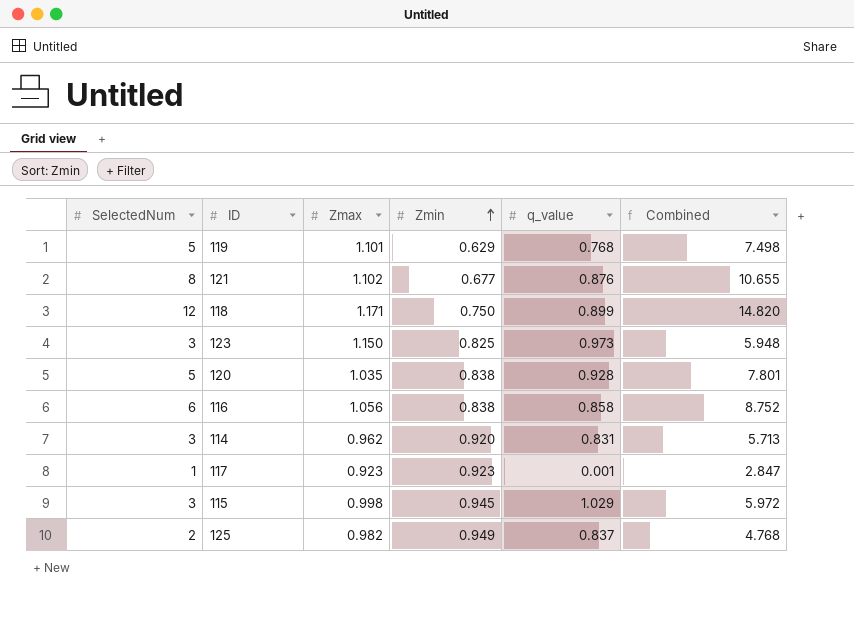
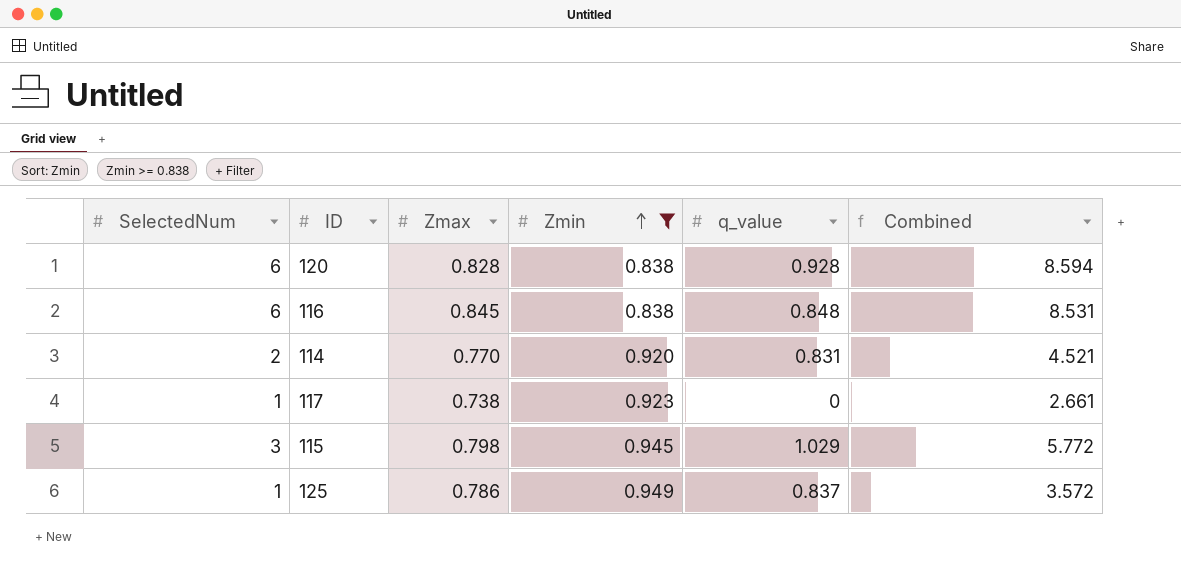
filter: none -> Zmin >= 0.838
120 | SelectedNum: 5 -> 6
120 | Zmax: 1.035 -> 0.828
120 | Combined: 7.801 -> 8.594
116 | Zmax: 1.056 -> 0.845
116 | q_value: 0.858 -> 0.848
116 | Combined: 8.752 -> 8.531
114 | SelectedNum: 3 -> 2
114 | Zmax: 0.962 -> 0.770
114 | Combined: 5.713 -> 4.521
117 | Zmax: 0.923 -> 0.738
117 | q_value: 0.001 -> 0
117 | Combined: 2.847 -> 2.661
115 | Zmax: 0.998 -> 0.798
115 | Combined: 5.972 -> 5.772
125 | SelectedNum: 2 -> 1
125 | Zmax: 0.982 -> 0.786
125 | Combined: 4.768 -> 3.572

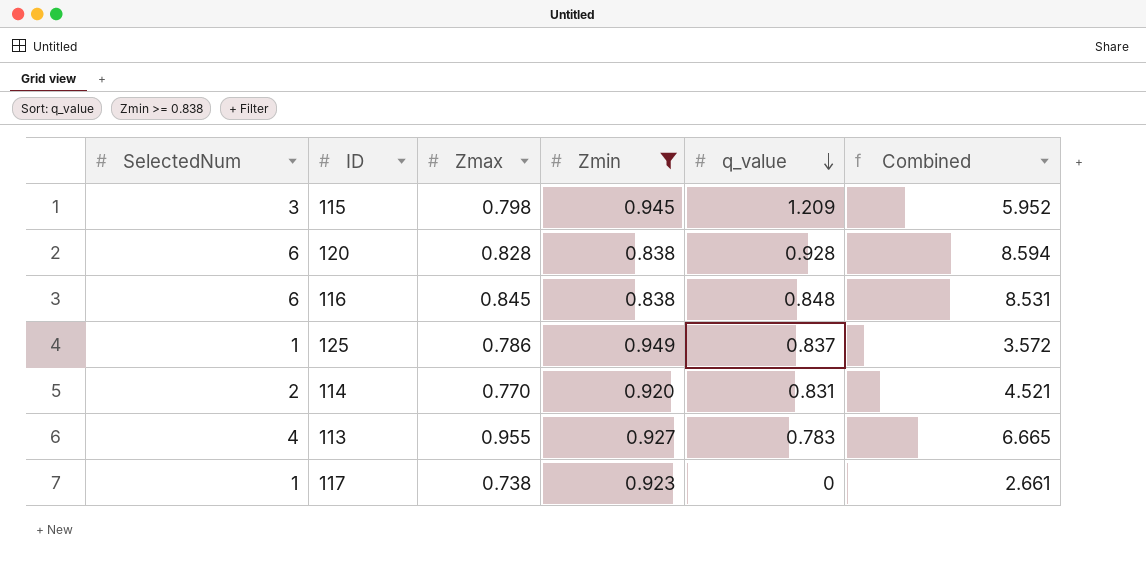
row order: Zmin ascending -> q_value descending
115 | q_value: 1.029 -> 1.209
115 | Combined: 5.772 -> 5.952
row 113: none -> 4 | 0.955 | 0.927 | 0.783 | 6.665

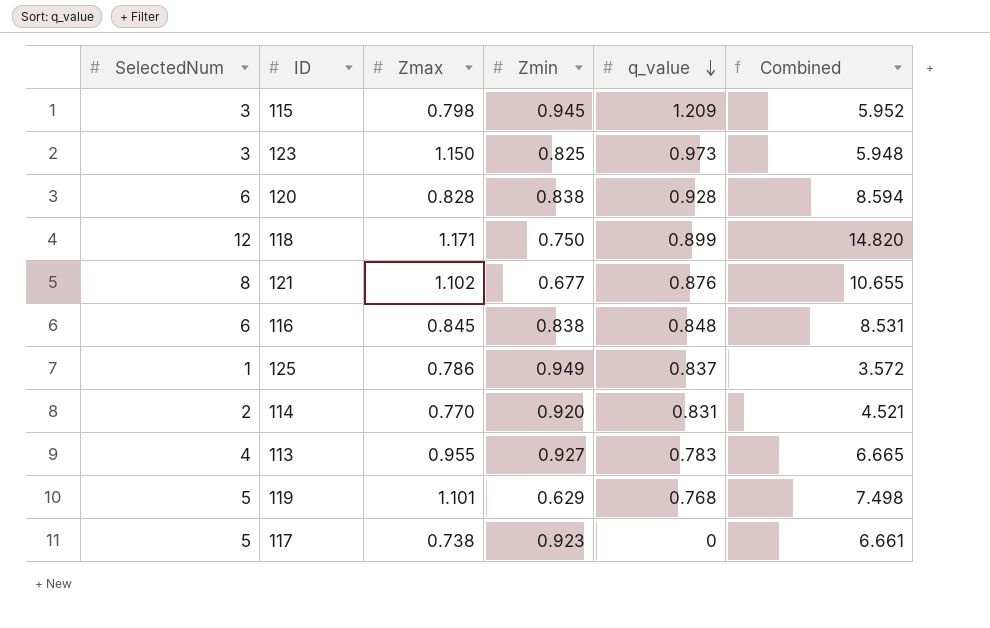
filter: Zmin >= 0.838 -> none
117 | SelectedNum: 1 -> 5
117 | Combined: 2.661 -> 6.661

